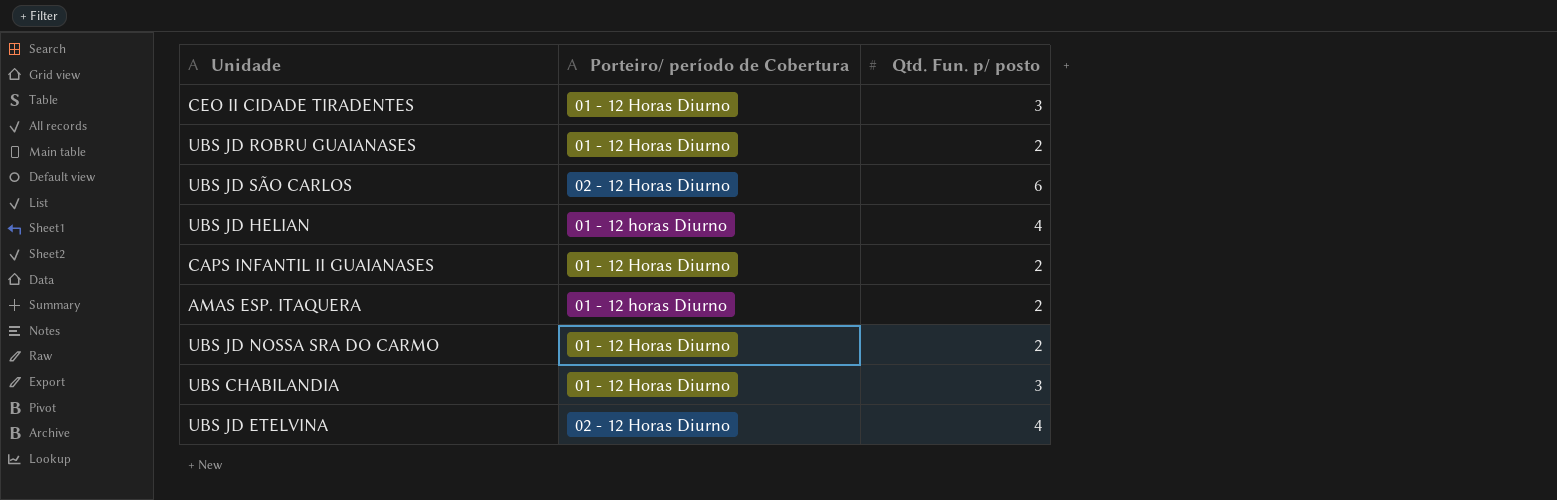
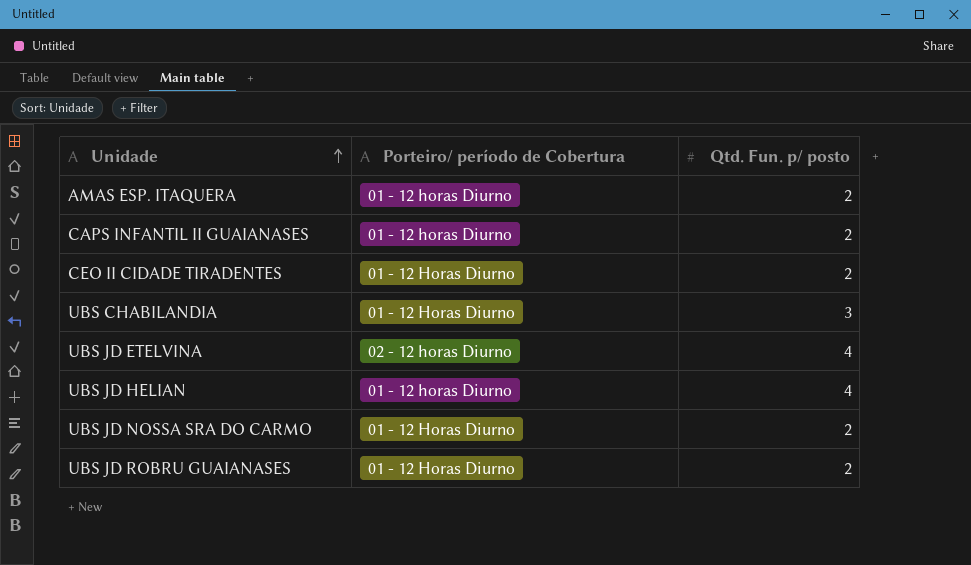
row order: none -> Unidade ascending
row UBS JD SÃO CARLOS: 02 - 12 Horas Diurno | 6 -> none
CAPS INFANTIL II GUAIANASES | Porteiro/ período de Cobertura: 01 - 12 Horas Diurno -> 01 - 12 horas Diurno
CEO II CIDADE TIRADENTES | Qtd. Fun. p/ posto: 3 -> 2
UBS JD ETELVINA | Porteiro/ período de Cobertura: 02 - 12 Horas Diurno -> 02 - 12 horas Diurno

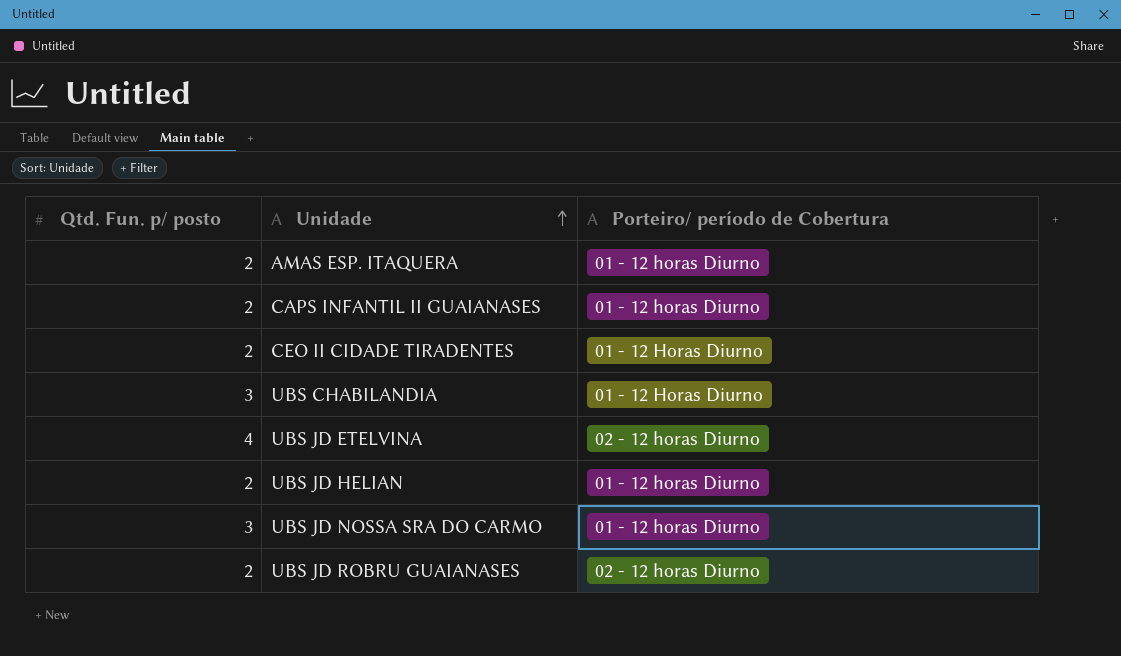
column Qtd. Fun. p/ posto | position: 3 -> 1
UBS JD HELIAN | Qtd. Fun. p/ posto: 4 -> 2
UBS JD NOSSA SRA DO CARMO | Qtd. Fun. p/ posto: 2 -> 3
UBS JD NOSSA SRA DO CARMO | Porteiro/ período de Cobertura: 01 - 12 Horas Diurno -> 01 - 12 horas Diurno
UBS JD ROBRU GUAIANASES | Porteiro/ período de Cobertura: 01 - 12 Horas Diurno -> 02 - 12 horas Diurno

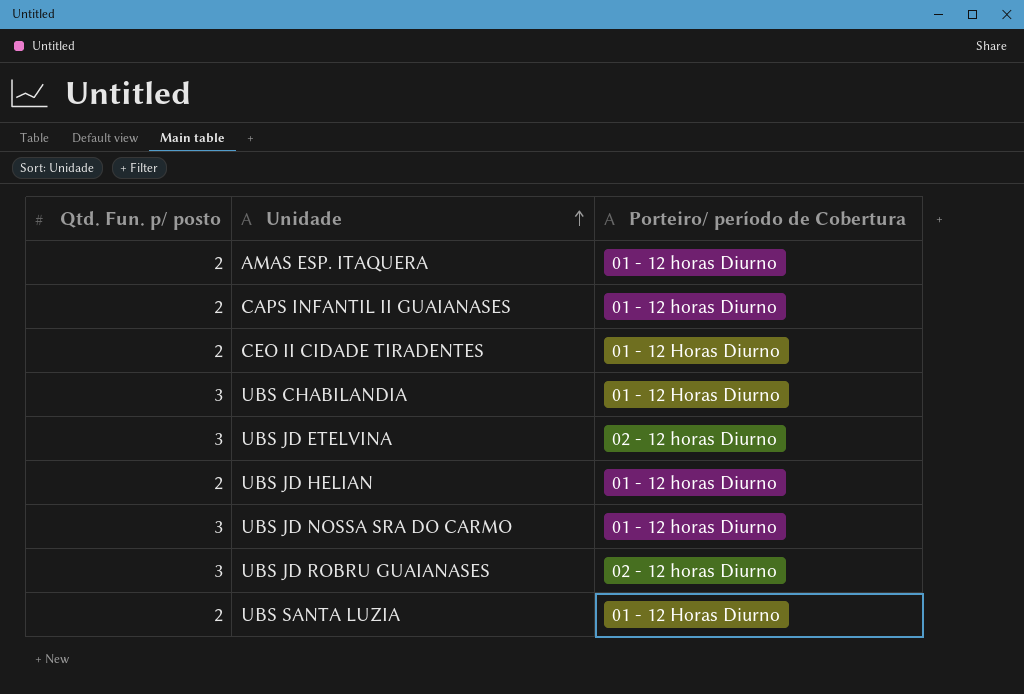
UBS JD ETELVINA | Qtd. Fun. p/ posto: 4 -> 3
UBS JD ROBRU GUAIANASES | Qtd. Fun. p/ posto: 2 -> 3
row UBS SANTA LUZIA: none -> 2 | 01 - 12 Horas Diurno

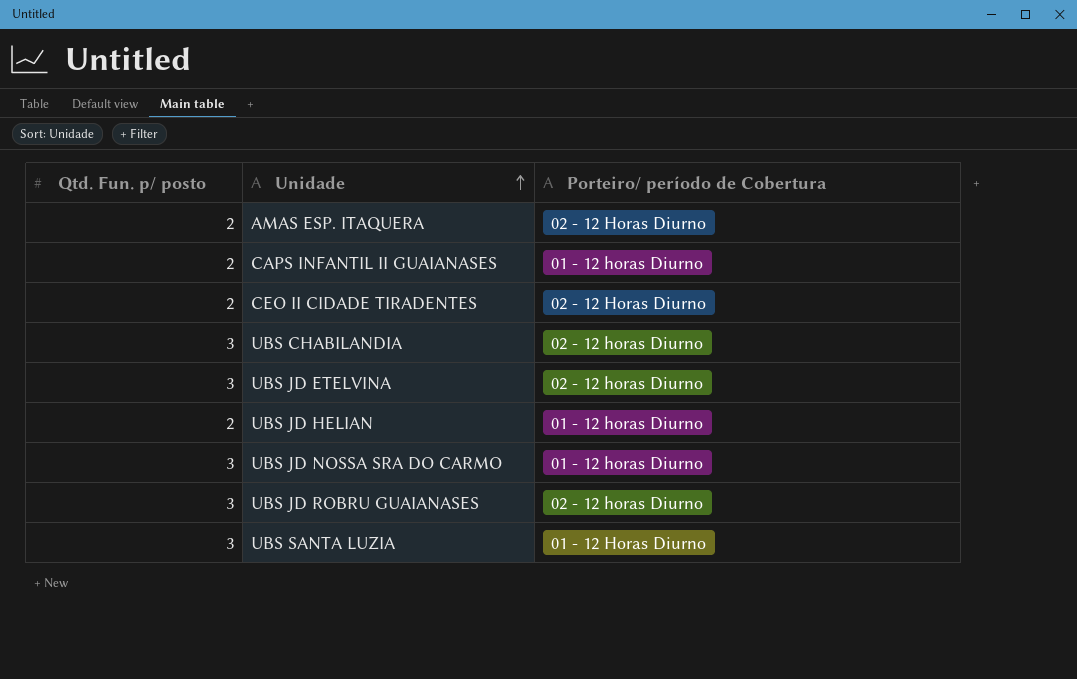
AMAS ESP. ITAQUERA | Porteiro/ período de Cobertura: 01 - 12 horas Diurno -> 02 - 12 Horas Diurno
CEO II CIDADE TIRADENTES | Porteiro/ período de Cobertura: 01 - 12 Horas Diurno -> 02 - 12 Horas Diurno
UBS CHABILANDIA | Porteiro/ período de Cobertura: 01 - 12 Horas Diurno -> 02 - 12 horas Diurno
UBS SANTA LUZIA | Qtd. Fun. p/ posto: 2 -> 3

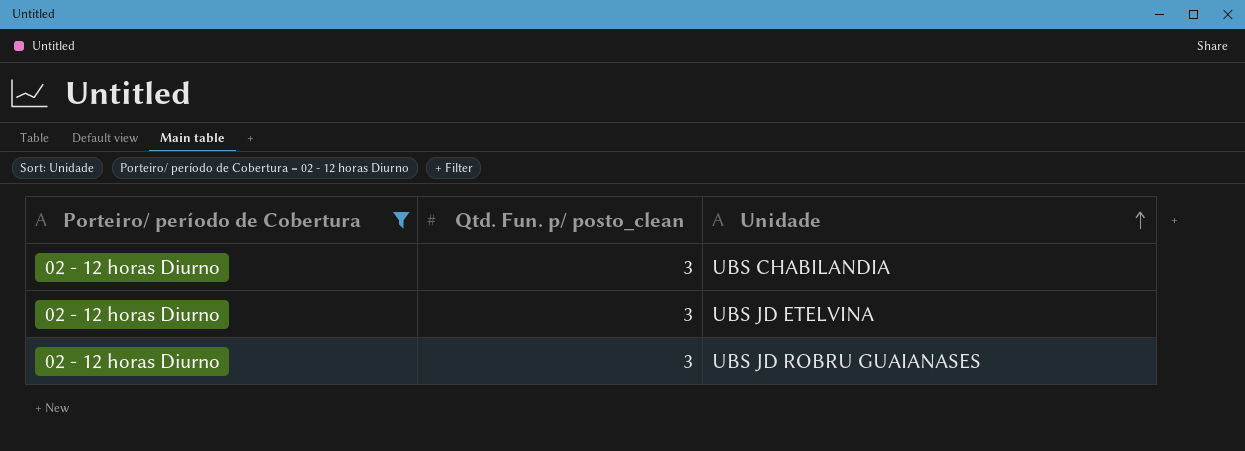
filter: none -> Porteiro/ período de Cobertura = 02 - 12 horas Diurno
column Porteiro/ período de Cobertura | position: 3 -> 1
column name: Qtd. Fun. p/ posto -> Qtd. Fun. p/ posto_clean

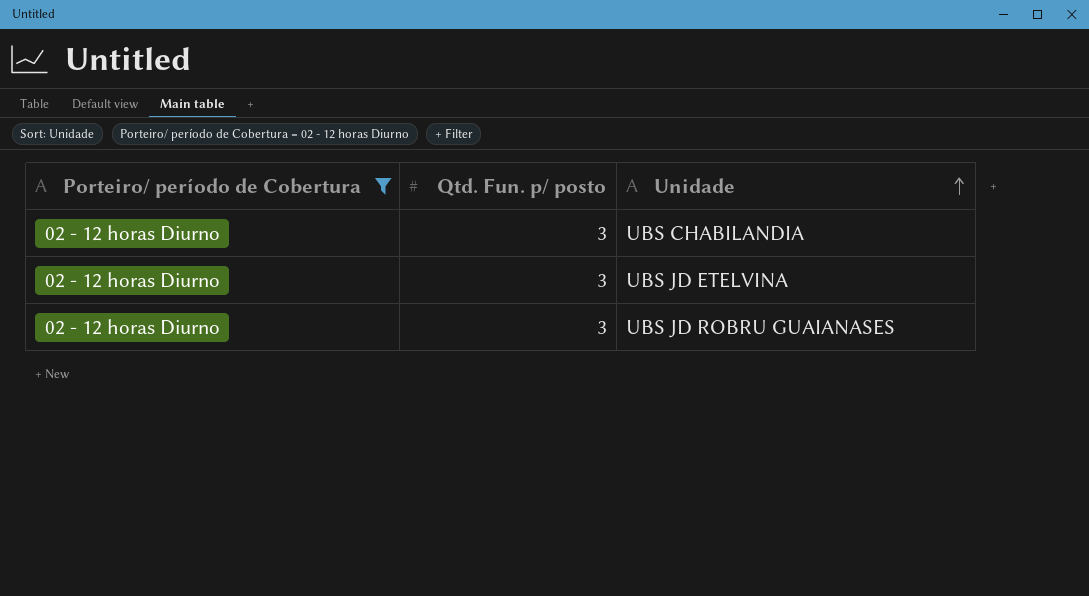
column name: Qtd. Fun. p/ posto_clean -> Qtd. Fun. p/ posto

